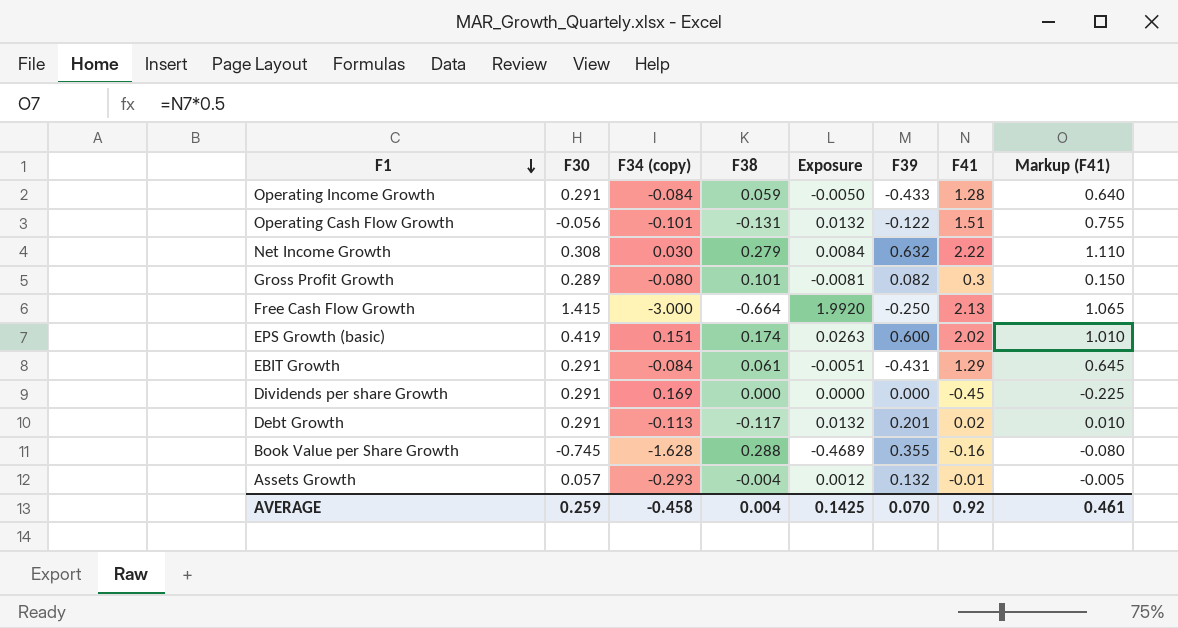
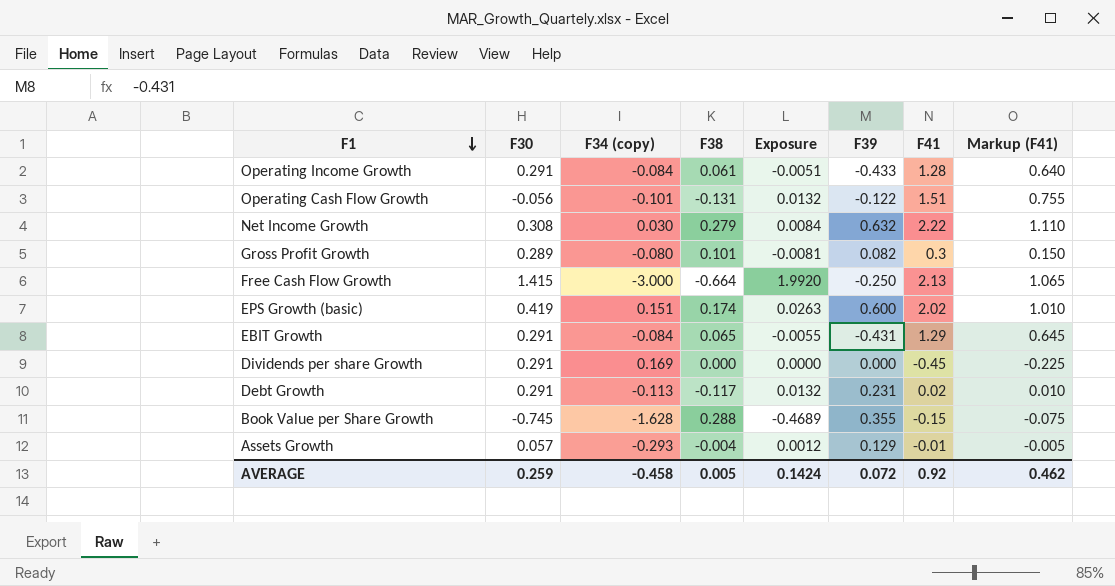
Operating Income Growth | F38: 0.059 -> 0.061
Operating Income Growth | Exposure: -0.0050 -> -0.0051
EBIT Growth | F38: 0.061 -> 0.065
EBIT Growth | Exposure: -0.0051 -> -0.0055
Debt Growth | F39: 0.201 -> 0.231
Book Value per Share Growth | F41: -0.16 -> -0.15
Book Value per Share Growth | Markup (F41): -0.080 -> -0.075
Assets Growth | F39: 0.132 -> 0.129
AVERAGE | F38: 0.004 -> 0.005
AVERAGE | Exposure: 0.1425 -> 0.1424
AVERAGE | F39: 0.070 -> 0.072
AVERAGE | Markup (F41): 0.461 -> 0.462

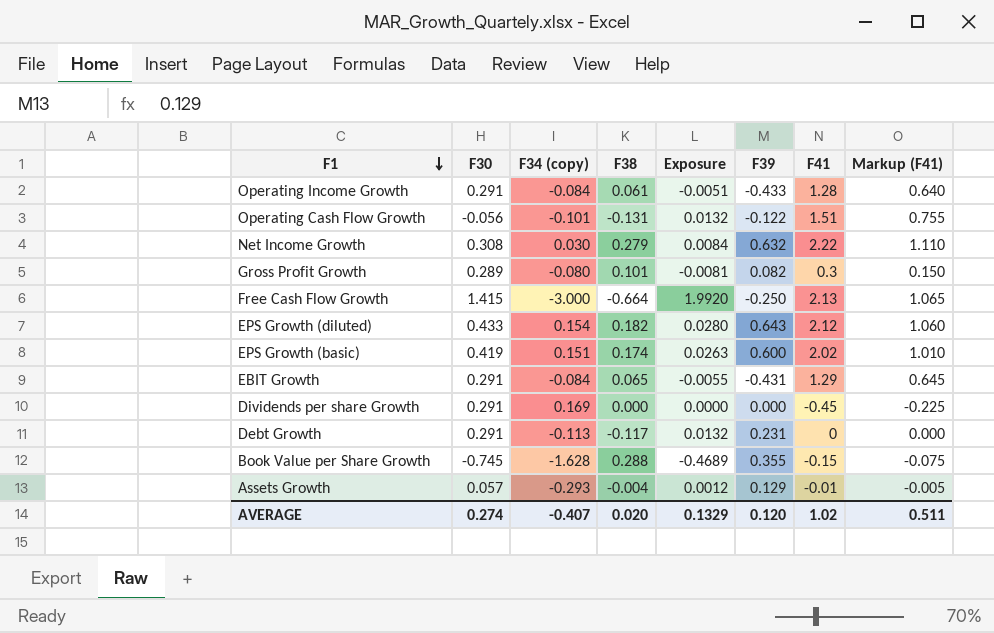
row EPS Growth (diluted): none -> 0.433 | 0.154 | 0.182 | 0.0280 | 0.643 | 2.12 | 1.060
Debt Growth | F41: 0.02 -> 0
Debt Growth | Markup (F41): 0.010 -> 0.000
AVERAGE | F30: 0.259 -> 0.274
AVERAGE | F34 (copy): -0.458 -> -0.407
AVERAGE | F38: 0.005 -> 0.020
AVERAGE | Exposure: 0.1424 -> 0.1329
AVERAGE | F39: 0.072 -> 0.120
AVERAGE | F41: 0.92 -> 1.02
AVERAGE | Markup (F41): 0.462 -> 0.511

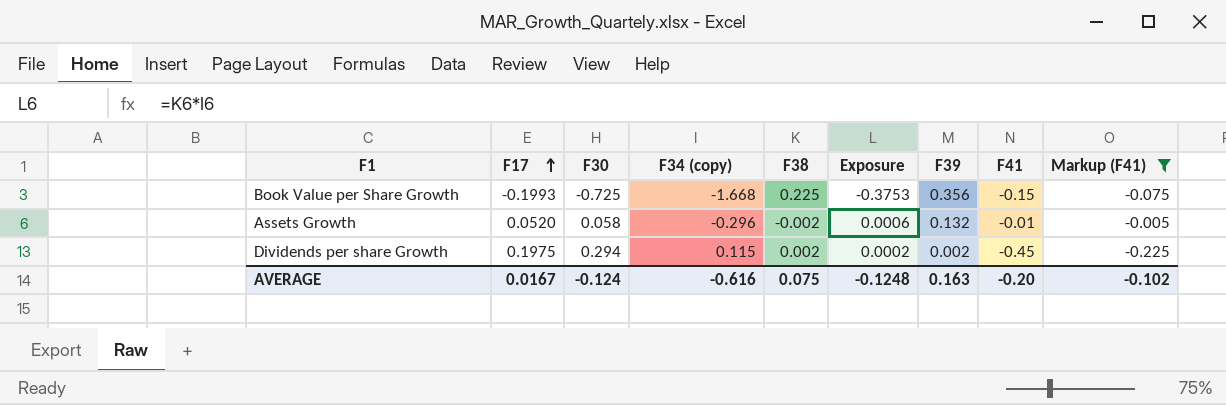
filter: none -> Markup (F41) <= -0.005
row order: F1 descending -> F17 ascending
column F17 | position: none -> 2
Book Value per Share Growth | F30: -0.745 -> -0.725
Book Value per Share Growth | F34 (copy): -1.628 -> -1.668
Book Value per Share Growth | F38: 0.288 -> 0.225
Book Value per Share Growth | Exposure: -0.4689 -> -0.3753
Book Value per Share Growth | F39: 0.355 -> 0.356
Assets Growth | F30: 0.057 -> 0.058
Assets Growth | F34 (copy): -0.293 -> -0.296
Assets Growth | F38: -0.004 -> -0.002
Assets Growth | Exposure: 0.0012 -> 0.0006
Assets Growth | F39: 0.129 -> 0.132
Dividends per share Growth | F30: 0.291 -> 0.294
Dividends per share Growth | F34 (copy): 0.169 -> 0.115
Dividends per share Growth | F38: 0.000 -> 0.002
Dividends per share Growth | Exposure: 0.0000 -> 0.0002
Dividends per share Growth | F39: 0.000 -> 0.002
AVERAGE | F30: 0.274 -> -0.124
AVERAGE | F34 (copy): -0.407 -> -0.616
AVERAGE | F38: 0.020 -> 0.075
AVERAGE | Exposure: 0.1329 -> -0.1248
AVERAGE | F39: 0.120 -> 0.163
AVERAGE | F41: 1.02 -> -0.20
AVERAGE | Markup (F41): 0.511 -> -0.102

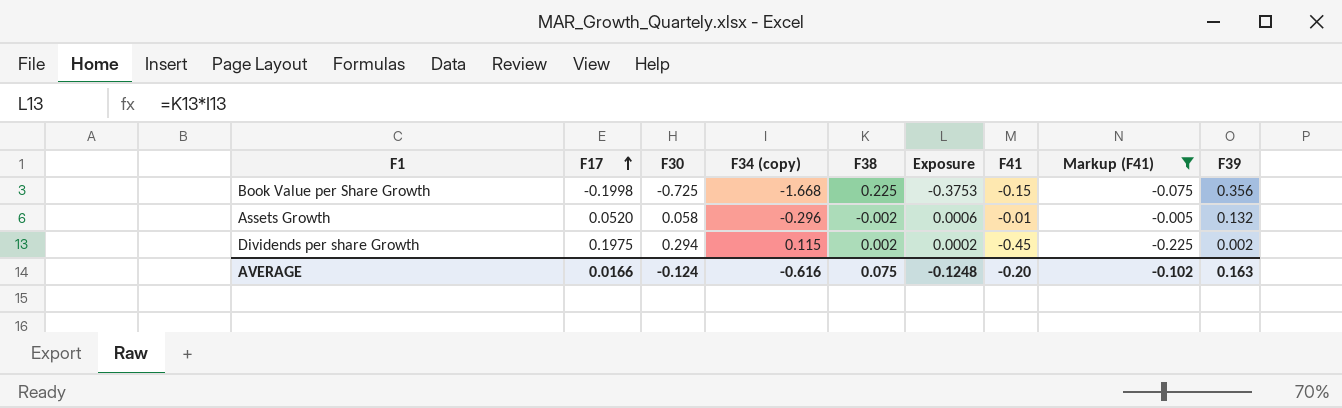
column F39 | position: 7 -> 9
Book Value per Share Growth | F17: -0.1993 -> -0.1998
AVERAGE | F17: 0.0167 -> 0.0166

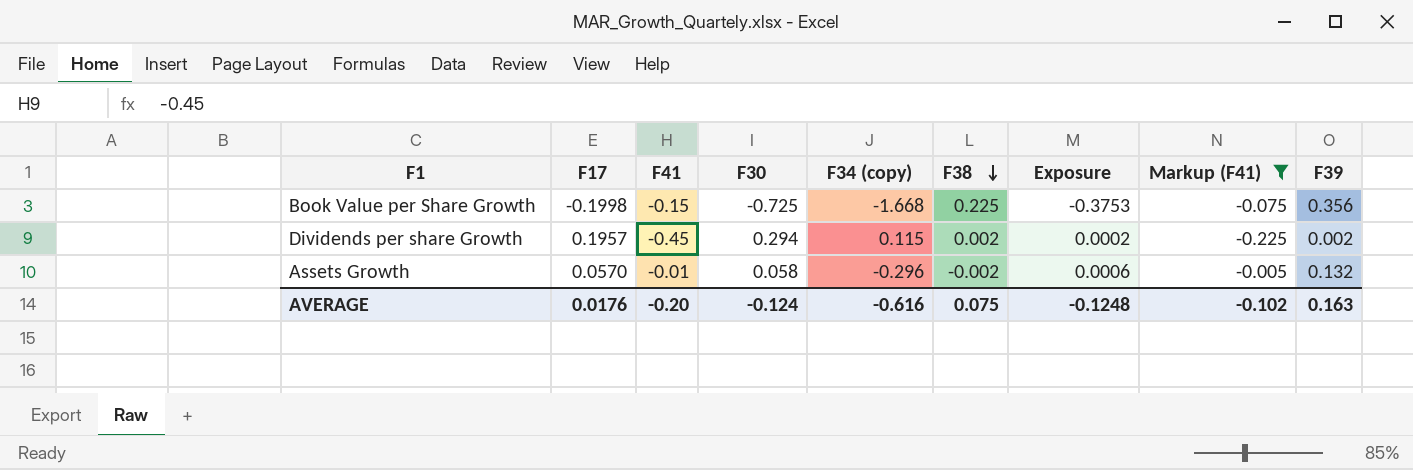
row order: F17 ascending -> F38 descending
column F41 | position: 7 -> 3
Dividends per share Growth | F17: 0.1975 -> 0.1957
Assets Growth | F17: 0.0520 -> 0.0570
AVERAGE | F17: 0.0166 -> 0.0176

